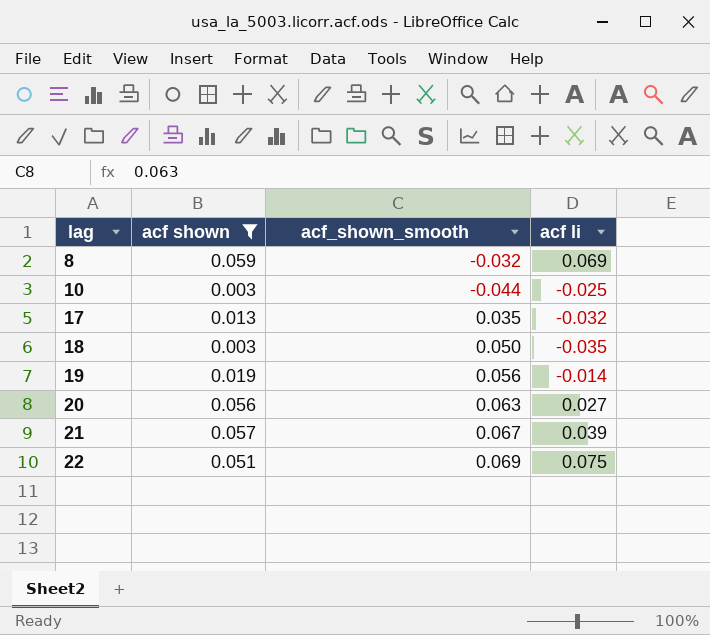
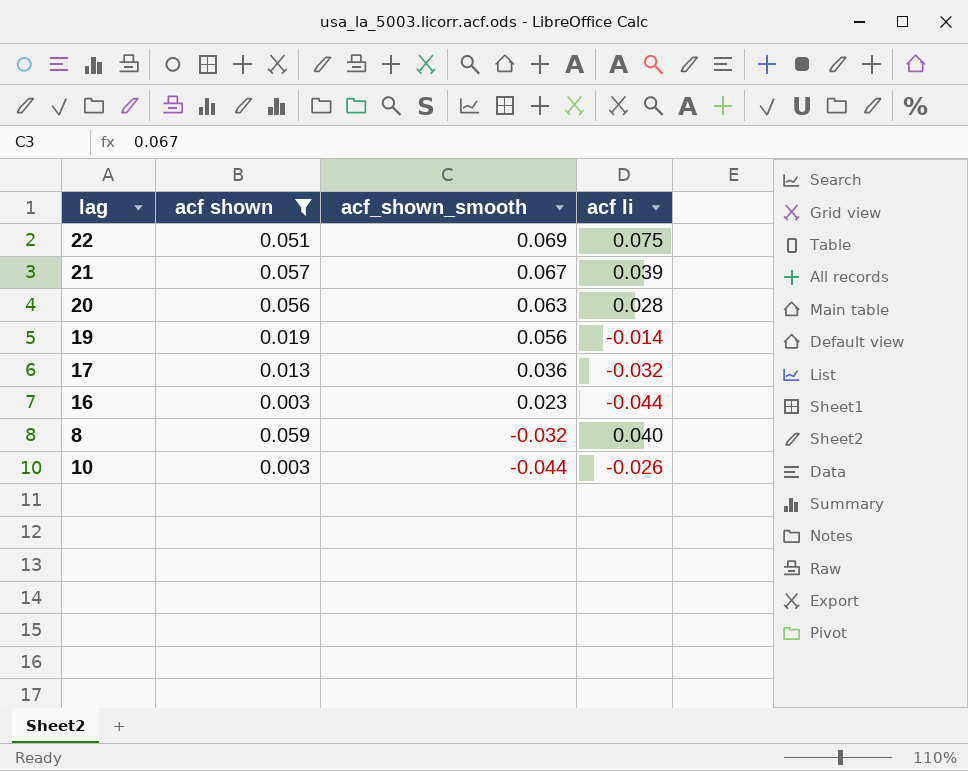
row order: lag ascending -> acf_shown_smooth descending
row 18: 0.003 | 0.050 | -0.035 -> none
20 | acf li: 0.027 -> 0.028
17 | acf_shown_smooth: 0.035 -> 0.036
row 16: none -> 0.003 | 0.023 | -0.044
8 | acf li: 0.069 -> 0.040
10 | acf li: -0.025 -> -0.026

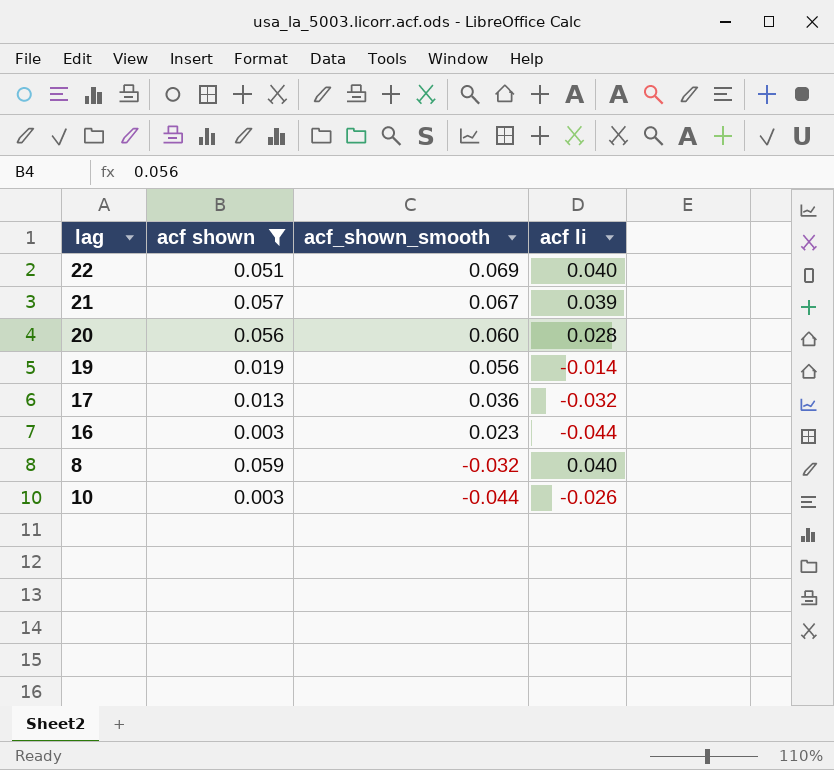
22 | acf li: 0.075 -> 0.040
20 | acf_shown_smooth: 0.063 -> 0.060

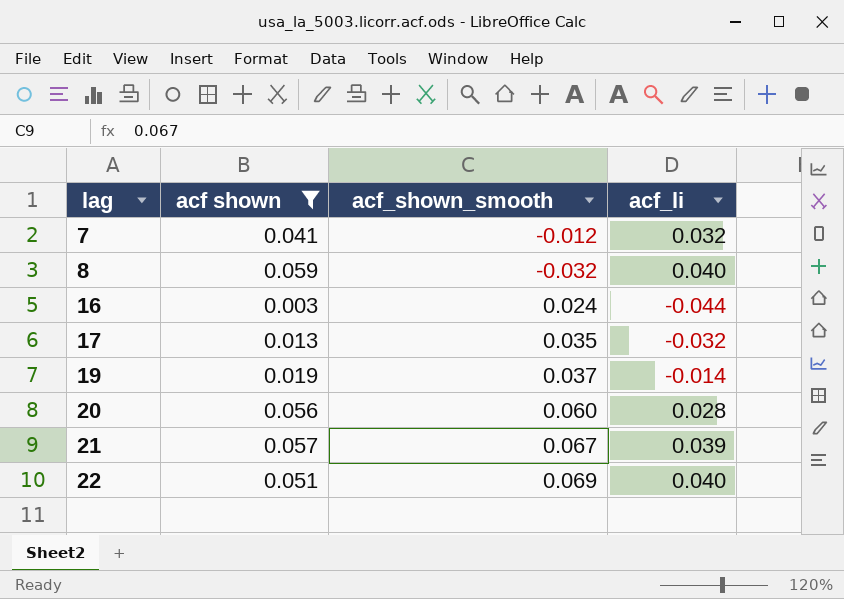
row order: acf_shown_smooth descending -> lag ascending
column name: acf li -> acf_li
row 10: 0.003 | -0.044 | -0.026 -> none
row 7: none -> 0.041 | -0.012 | 0.032
16 | acf_shown_smooth: 0.023 -> 0.024
17 | acf_shown_smooth: 0.036 -> 0.035
19 | acf_shown_smooth: 0.056 -> 0.037

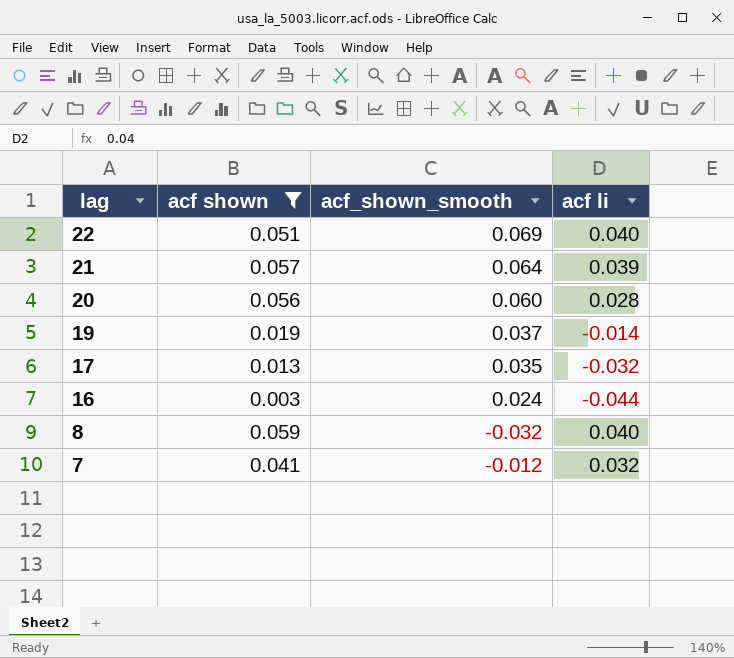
row order: lag ascending -> lag descending
column name: acf_li -> acf li
21 | acf_shown_smooth: 0.067 -> 0.064

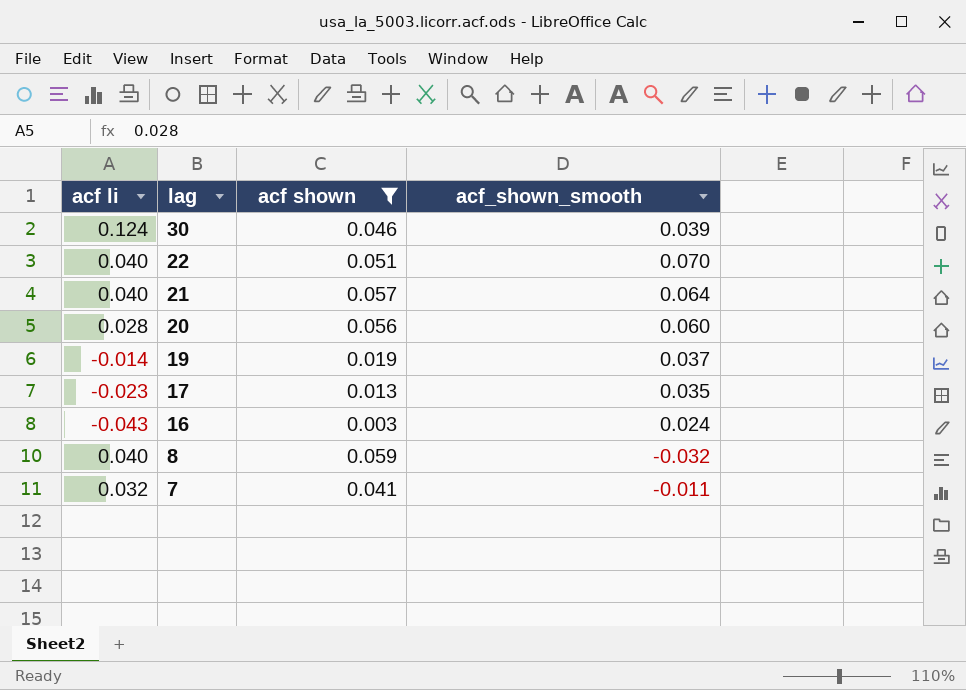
column acf li | position: 4 -> 1
row 30: none -> 0.124 | 0.046 | 0.039
22 | acf_shown_smooth: 0.069 -> 0.070
21 | acf li: 0.039 -> 0.040
17 | acf li: -0.032 -> -0.023
16 | acf li: -0.044 -> -0.043
7 | acf_shown_smooth: -0.012 -> -0.011

